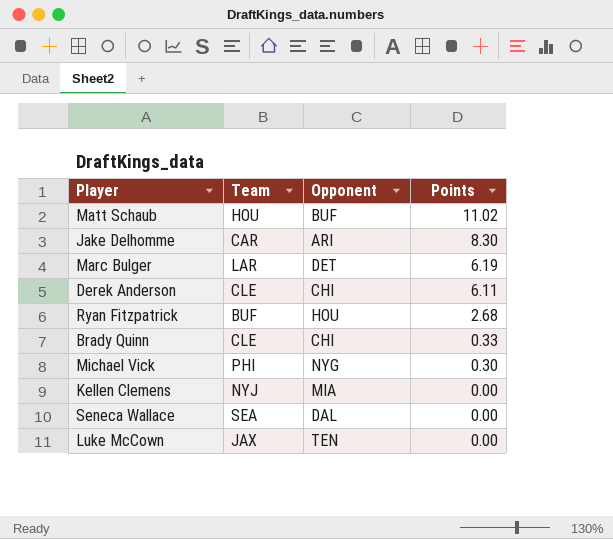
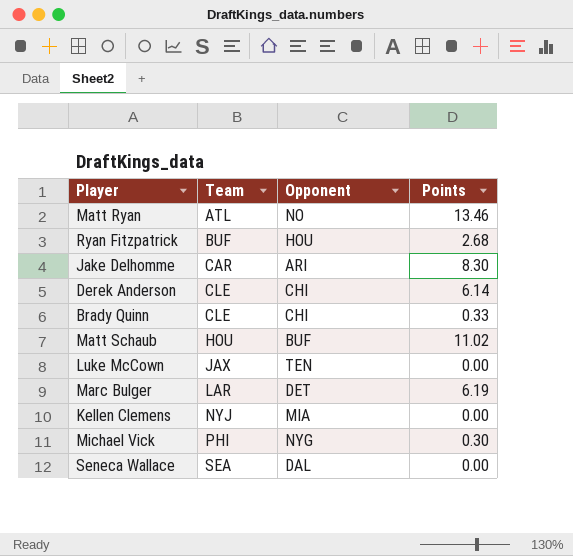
row order: Points descending -> Team ascending
row Matt Ryan: none -> ATL | NO | 13.46
Derek Anderson | Points: 6.11 -> 6.14

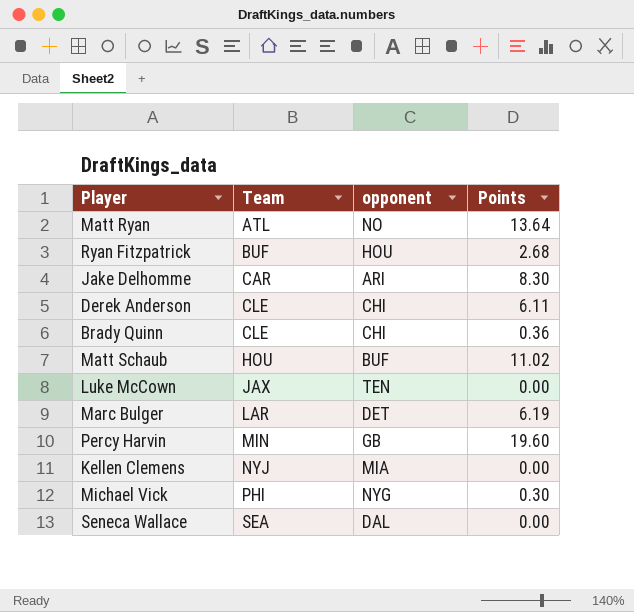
column name: Opponent -> opponent
Matt Ryan | Points: 13.46 -> 13.64
Derek Anderson | Points: 6.14 -> 6.11
Brady Quinn | Points: 0.33 -> 0.36
row Percy Harvin: none -> MIN | GB | 19.60

